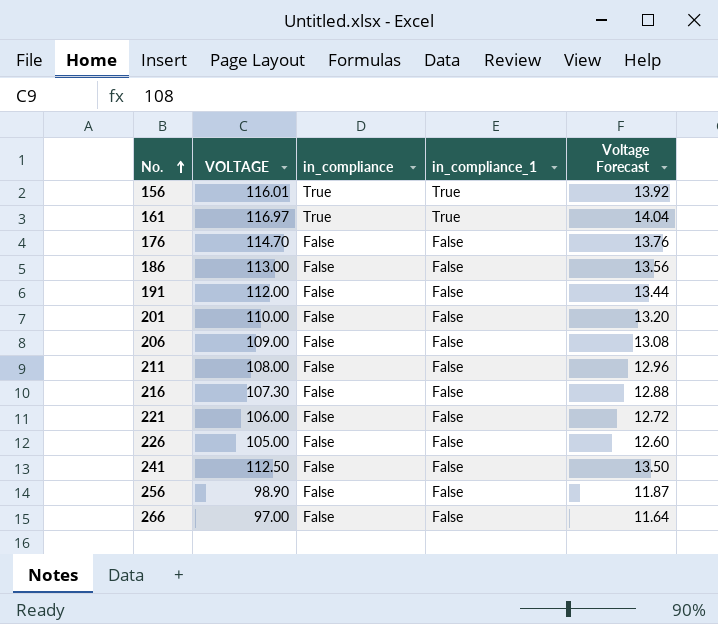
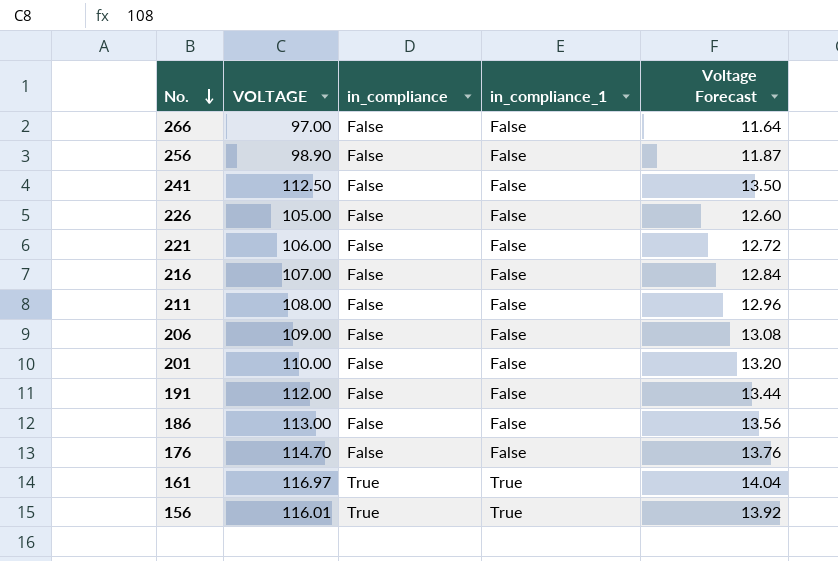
row order: No. ascending -> No. descending
216 | VOLTAGE: 107.30 -> 107.00
216 | Voltage Forecast: 12.88 -> 12.84

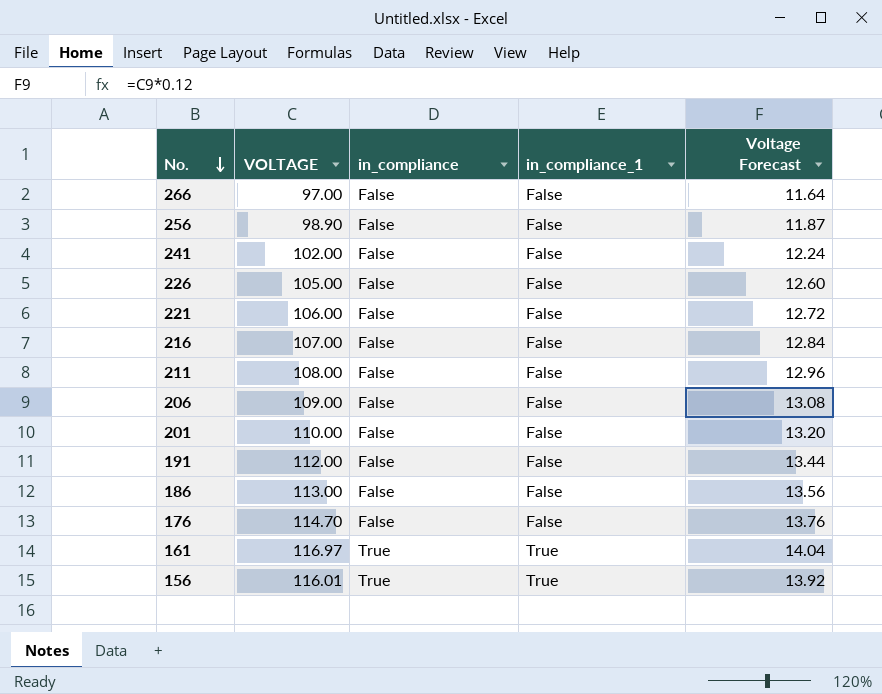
241 | VOLTAGE: 112.50 -> 102.00
241 | Voltage Forecast: 13.50 -> 12.24

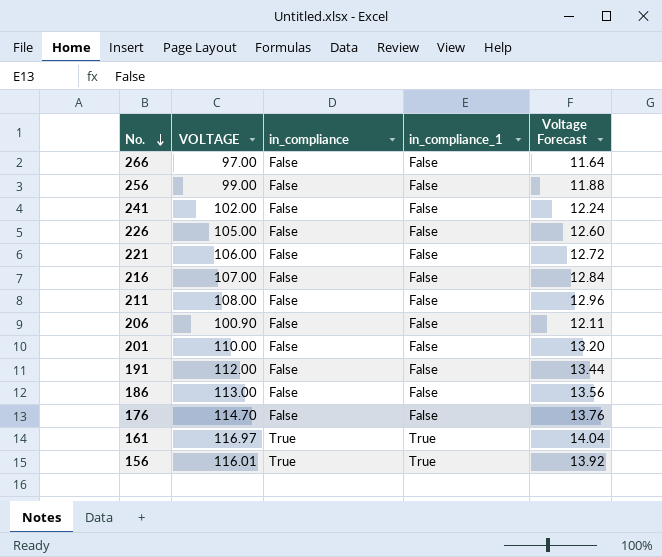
256 | VOLTAGE: 98.90 -> 99.00
256 | Voltage Forecast: 11.87 -> 11.88
206 | VOLTAGE: 109.00 -> 100.90
206 | Voltage Forecast: 13.08 -> 12.11

